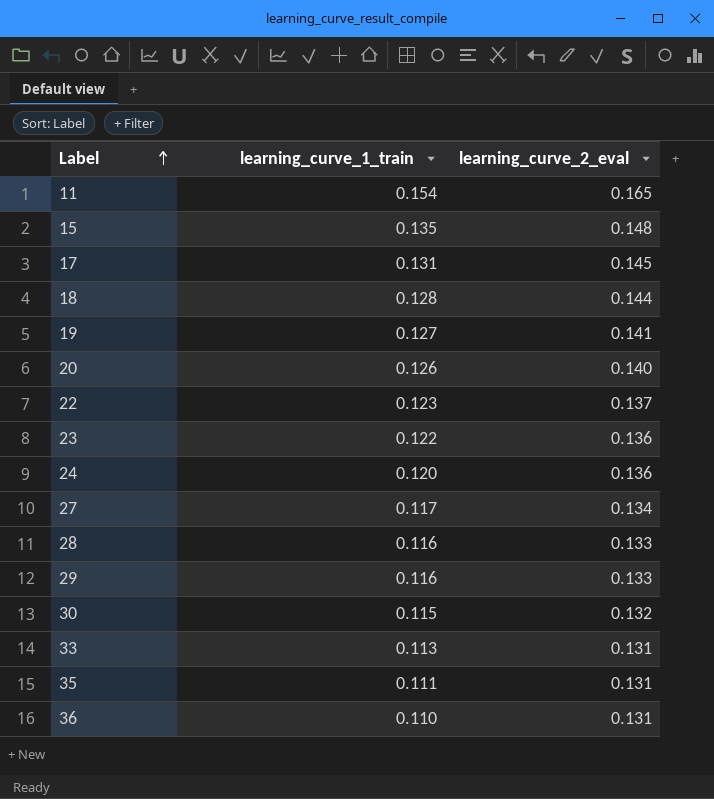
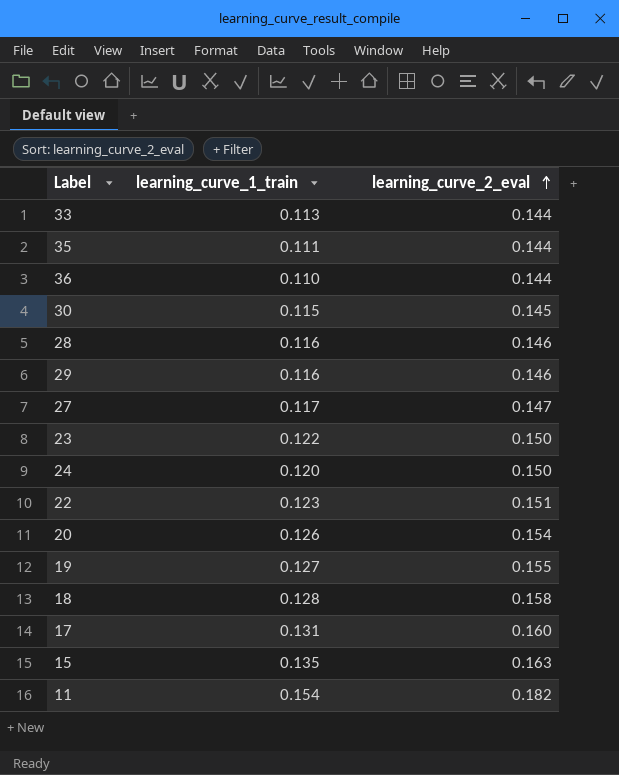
row order: Label ascending -> learning_curve_2_eval ascending
33 | learning_curve_2_eval: 0.131 -> 0.144
35 | learning_curve_2_eval: 0.131 -> 0.144
36 | learning_curve_2_eval: 0.131 -> 0.144
30 | learning_curve_2_eval: 0.132 -> 0.145
28 | learning_curve_2_eval: 0.133 -> 0.146
29 | learning_curve_2_eval: 0.133 -> 0.146
27 | learning_curve_2_eval: 0.134 -> 0.147
23 | learning_curve_2_eval: 0.136 -> 0.150
24 | learning_curve_2_eval: 0.136 -> 0.150
22 | learning_curve_2_eval: 0.137 -> 0.151
20 | learning_curve_2_eval: 0.140 -> 0.154
19 | learning_curve_2_eval: 0.141 -> 0.155
18 | learning_curve_2_eval: 0.144 -> 0.158
17 | learning_curve_2_eval: 0.145 -> 0.160
15 | learning_curve_2_eval: 0.148 -> 0.163
11 | learning_curve_2_eval: 0.165 -> 0.182

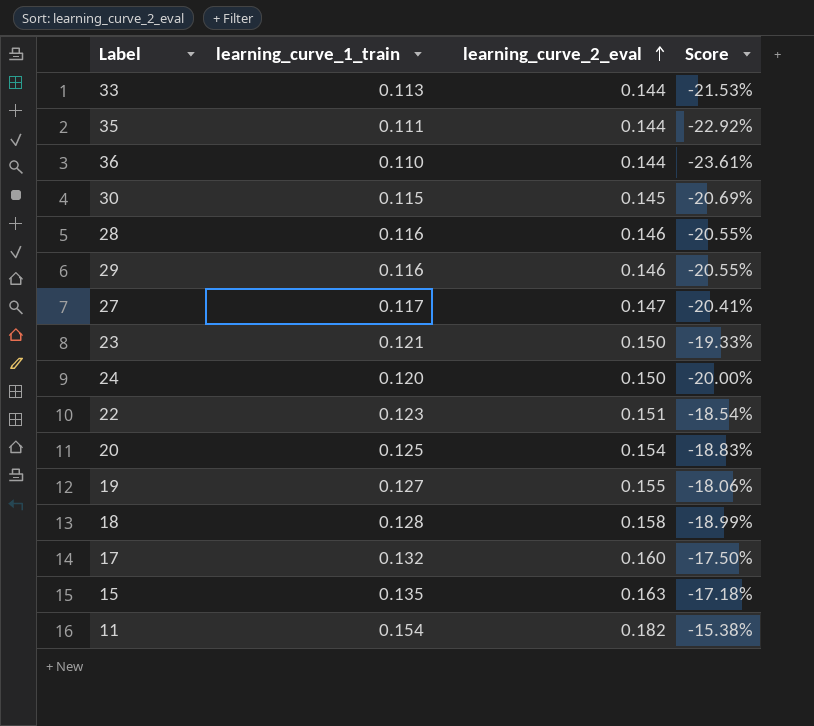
column Score | formula: none -> ([learning_curve_1_train] - [learning_curve_2_eval]) / [learning_curve_2_eval]
23 | learning_curve_1_train: 0.122 -> 0.121
20 | learning_curve_1_train: 0.126 -> 0.125
17 | learning_curve_1_train: 0.131 -> 0.132

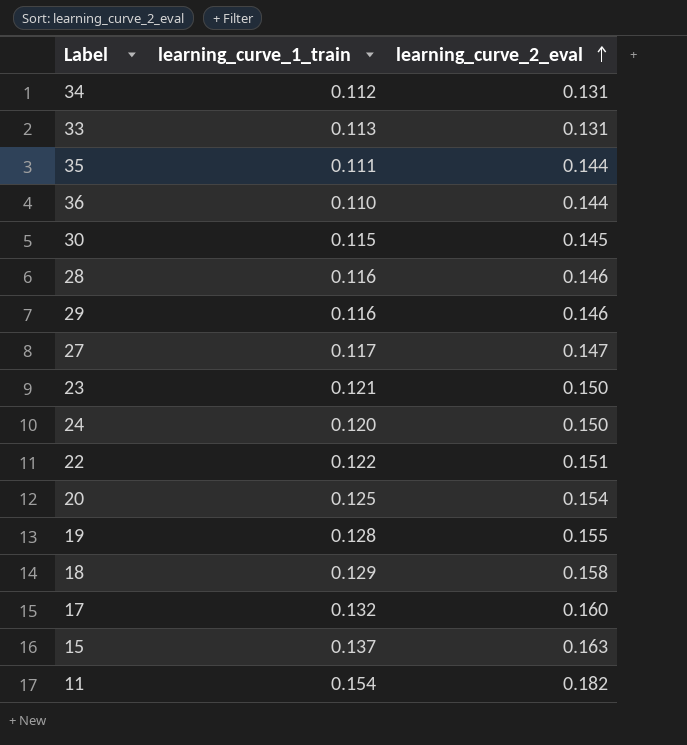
column Score | formula: ([learning_curve_1_train] - [learning_curve_2_eval]) / [learning_curve_2_eval] -> none
row 34: none -> 0.112 | 0.131
33 | learning_curve_2_eval: 0.144 -> 0.131
22 | learning_curve_1_train: 0.123 -> 0.122
19 | learning_curve_1_train: 0.127 -> 0.128
18 | learning_curve_1_train: 0.128 -> 0.129
15 | learning_curve_1_train: 0.135 -> 0.137

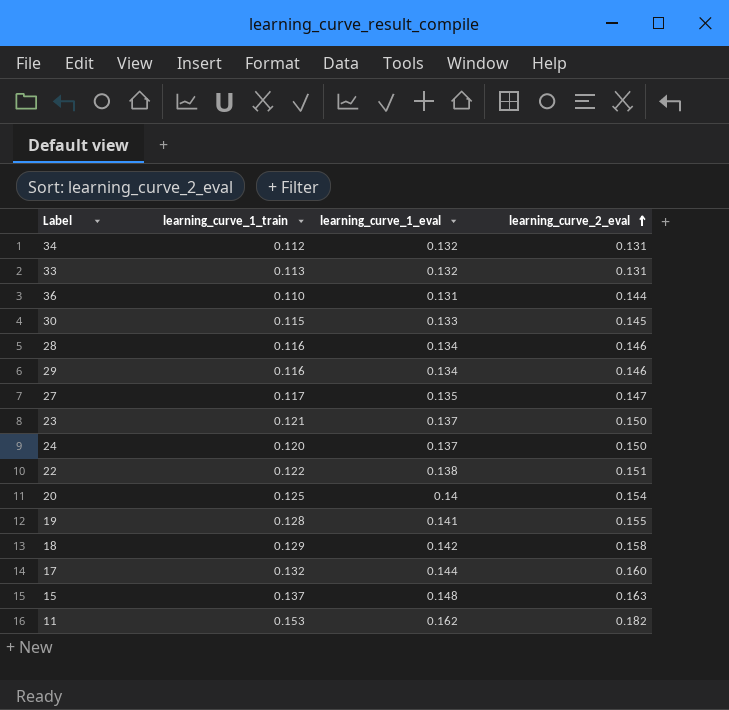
column learning_curve_1_eval | position: none -> 3
row 35: 0.111 | 0.144 -> none
11 | learning_curve_1_train: 0.154 -> 0.153

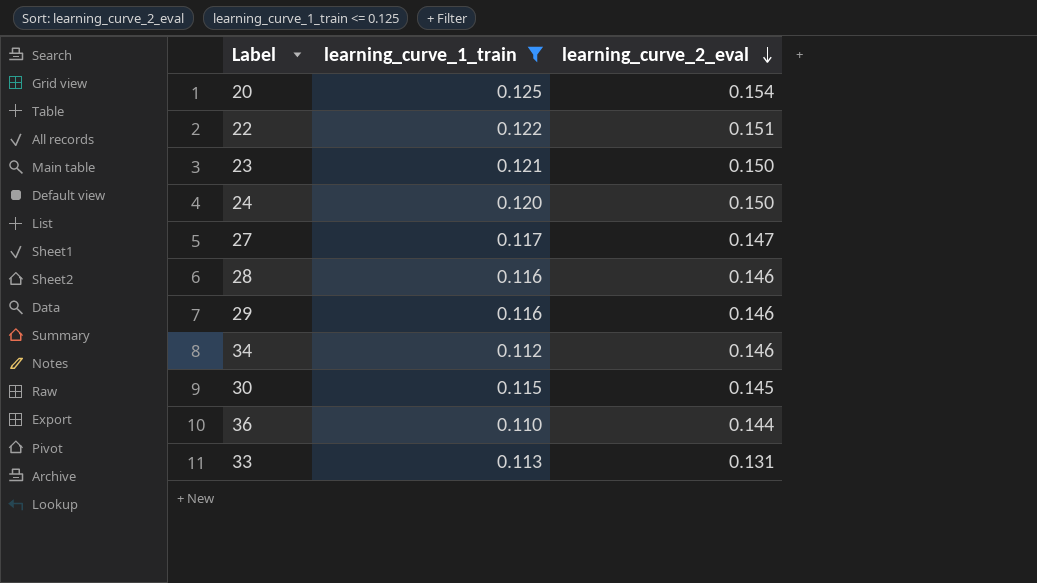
filter: none -> learning_curve_1_train <= 0.125
row order: learning_curve_2_eval ascending -> learning_curve_2_eval descending
column learning_curve_1_eval | position: 3 -> none
34 | learning_curve_2_eval: 0.131 -> 0.146

